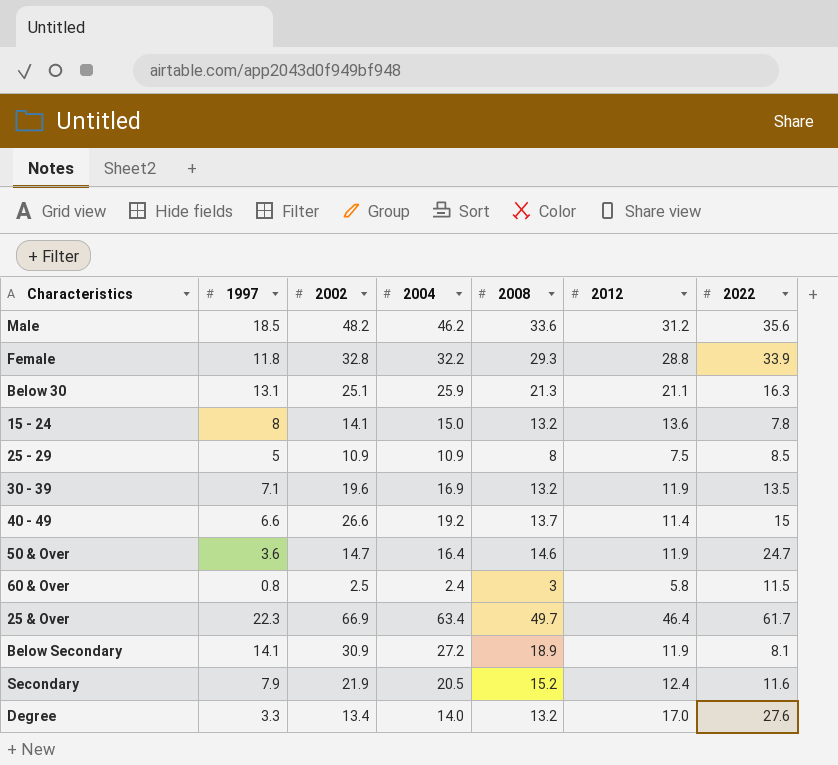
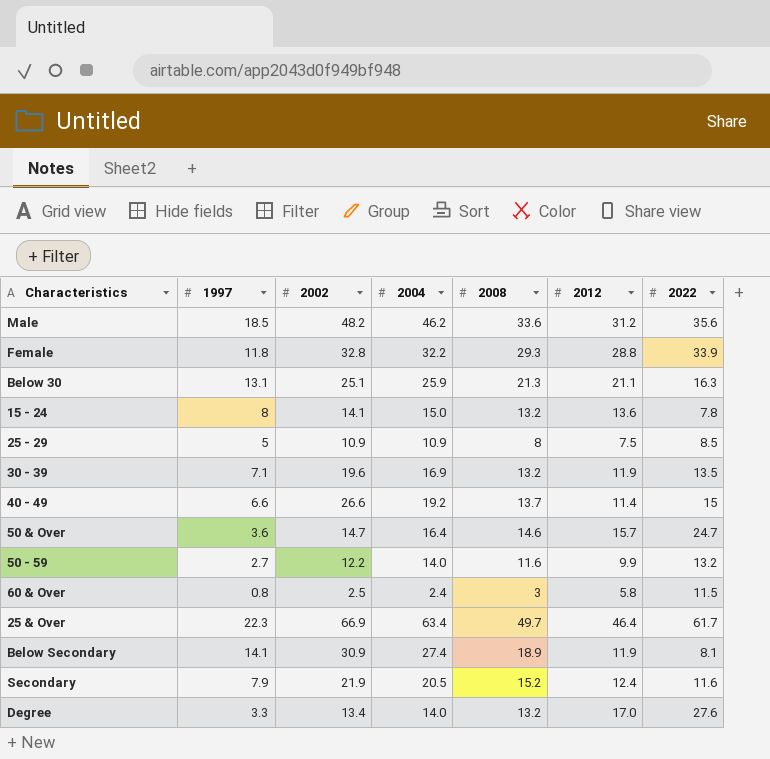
50 & Over | 2012: 11.9 -> 15.7
row 50 - 59: none -> 2.7 | 12.2 | 14.0 | 11.6 | 9.9 | 13.2
Below Secondary | 2004: 27.2 -> 27.4

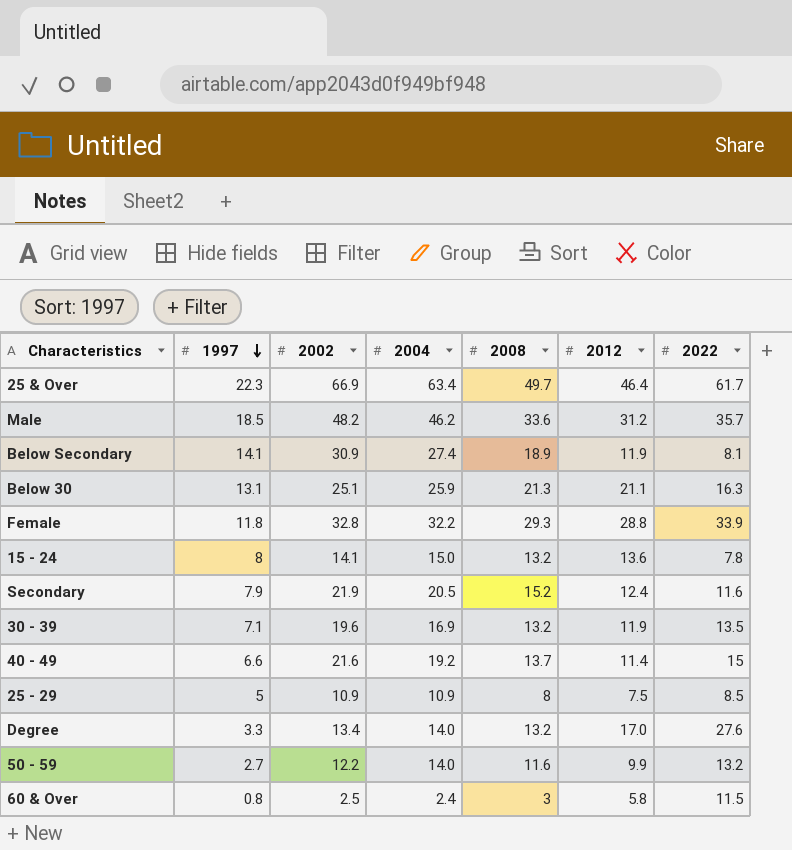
row order: none -> 1997 descending
row 50 & Over: 3.6 | 14.7 | 16.4 | 14.6 | 15.7 | 24.7 -> none
Male | 2022: 35.6 -> 35.7
40 - 49 | 2002: 26.6 -> 21.6

